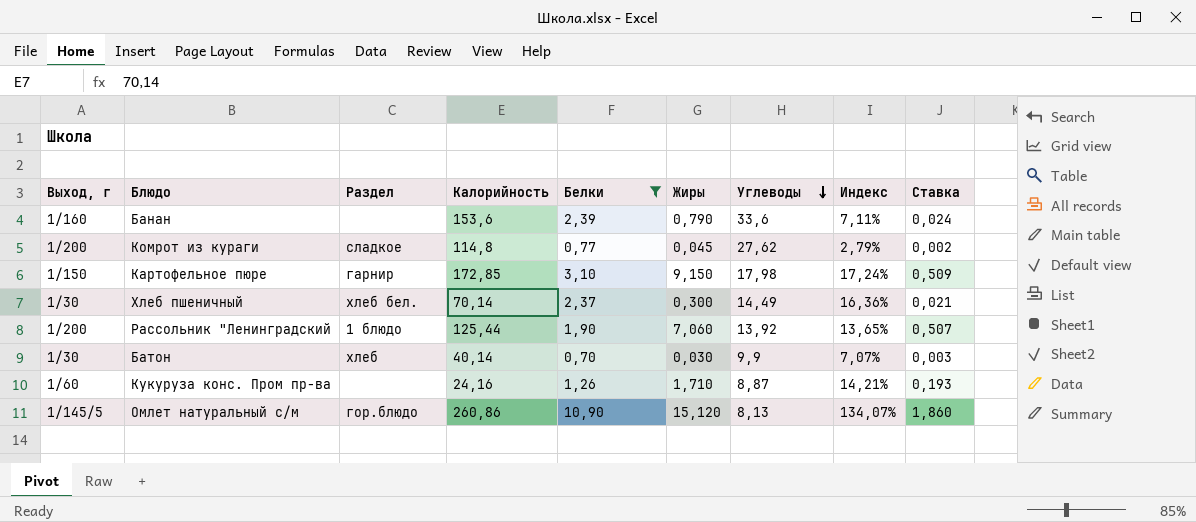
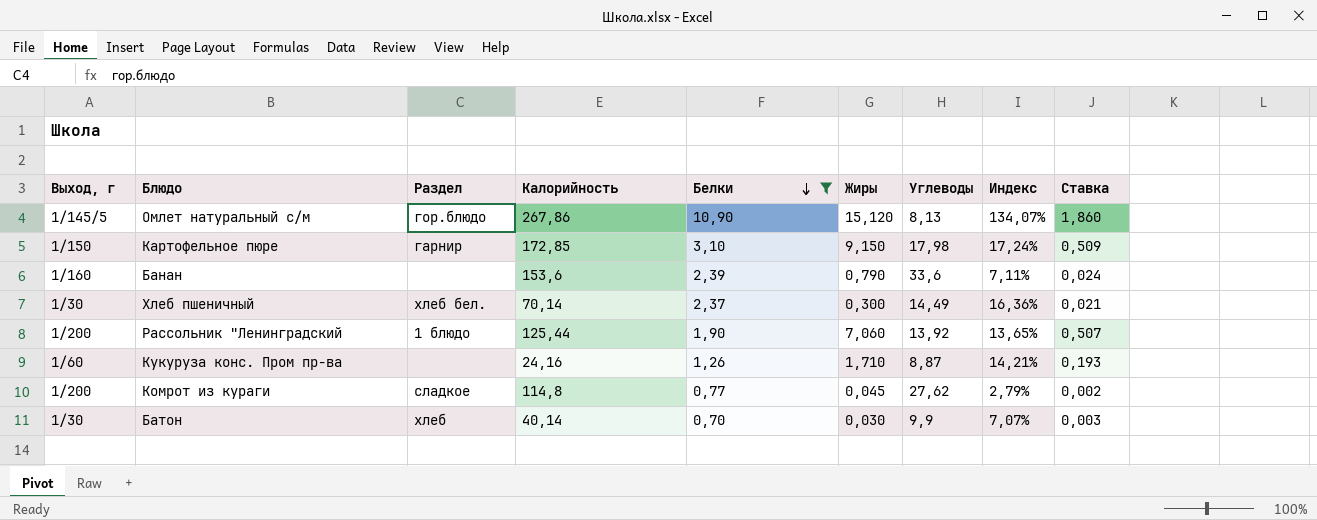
row order: Углеводы descending -> Белки descending
Омлет натуральный с/м | Калорийность: 260,86 -> 267,86

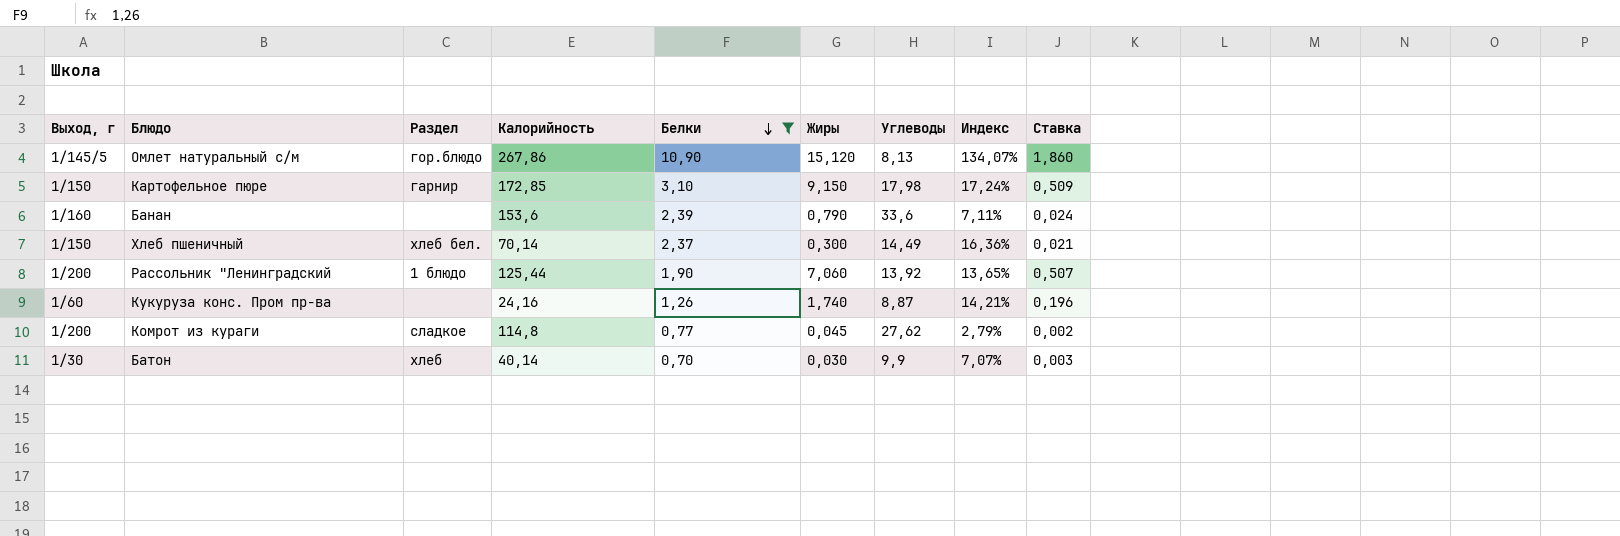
Хлеб пшеничный | Выход, г: 1/30 -> 1/150
Кукуруза конс. Пром пр-ва | Жиры: 1,710 -> 1,740
Кукуруза конс. Пром пр-ва | Ставка: 0,193 -> 0,196

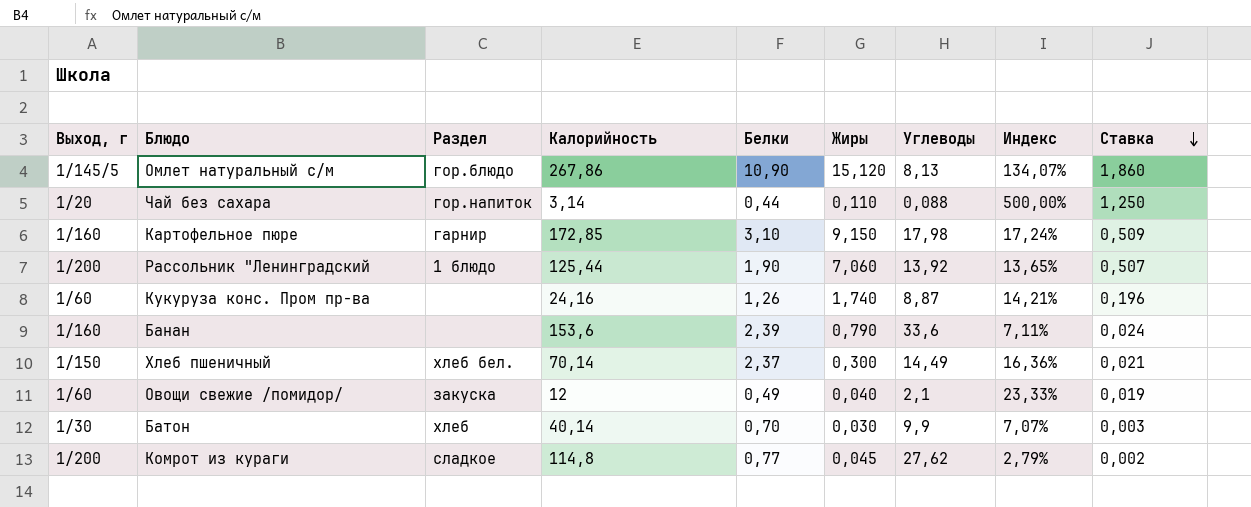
filter: Белки >= 0,70 -> none
row order: Белки descending -> Ставка descending
Картофельное пюре | Выход, г: 1/150 -> 1/160

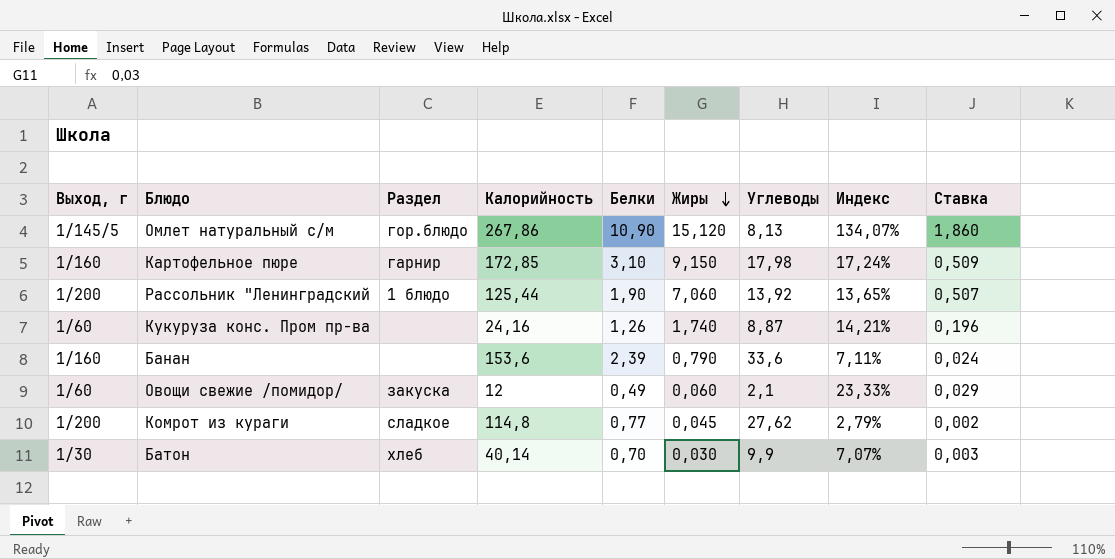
row order: Ставка descending -> Жиры descending
row Чай без сахара: 1/20 | гор.напиток | 3,14 | 0,44 | 0,110 | 0,088 | 500,00% | 1,250 -> none
row Хлеб пшеничный: 1/150 | хлеб бел. | 70,14 | 2,37 | 0,300 | 14,49 | 16,36% | 0,021 -> none
Овощи свежие /помидор/ | Жиры: 0,040 -> 0,060
Овощи свежие /помидор/ | Ставка: 0,019 -> 0,029

